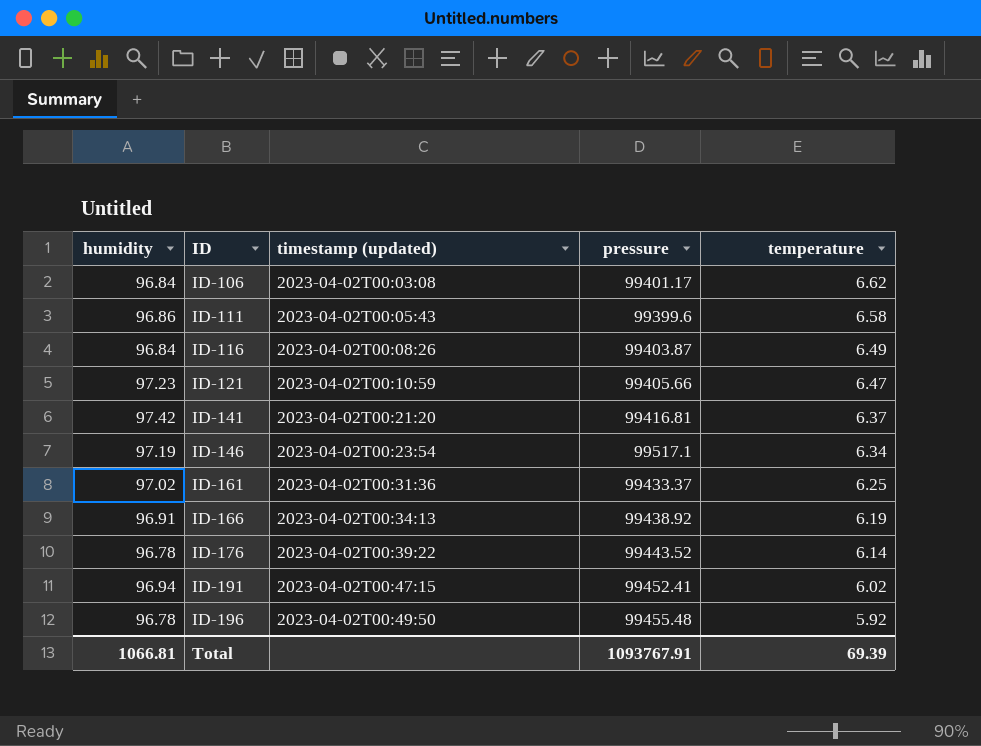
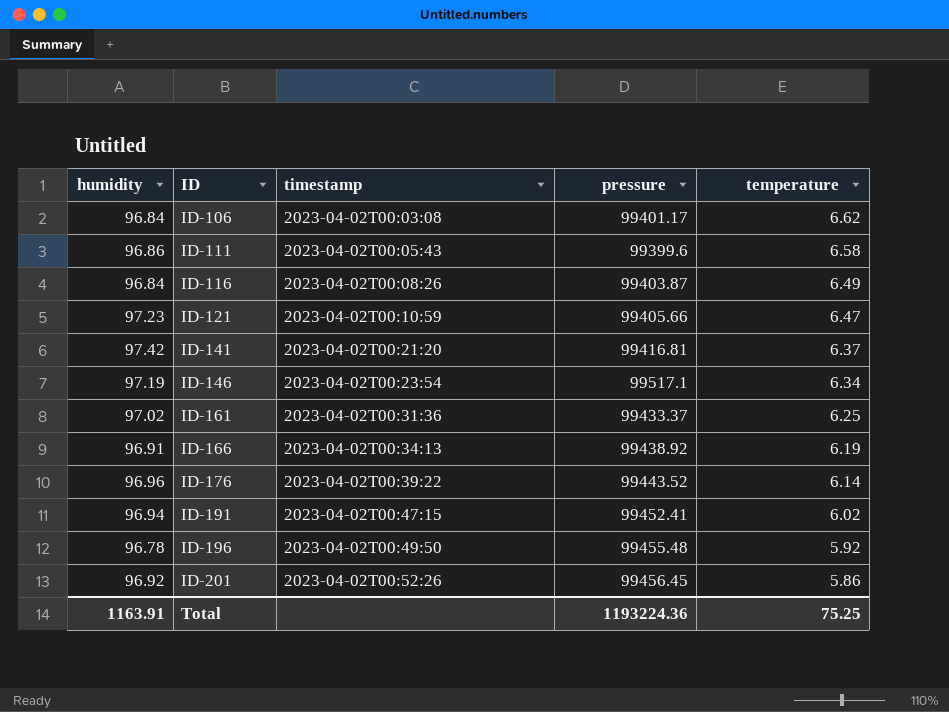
column name: timestamp (updated) -> timestamp
ID-176 | humidity: 96.78 -> 96.96
row ID-201: none -> 96.92 | 2023-04-02T00:52:26 | 99456.45 | 5.86
Total | humidity: 1066.81 -> 1163.91
Total | pressure: 1093767.91 -> 1193224.36
Total | temperature: 69.39 -> 75.25

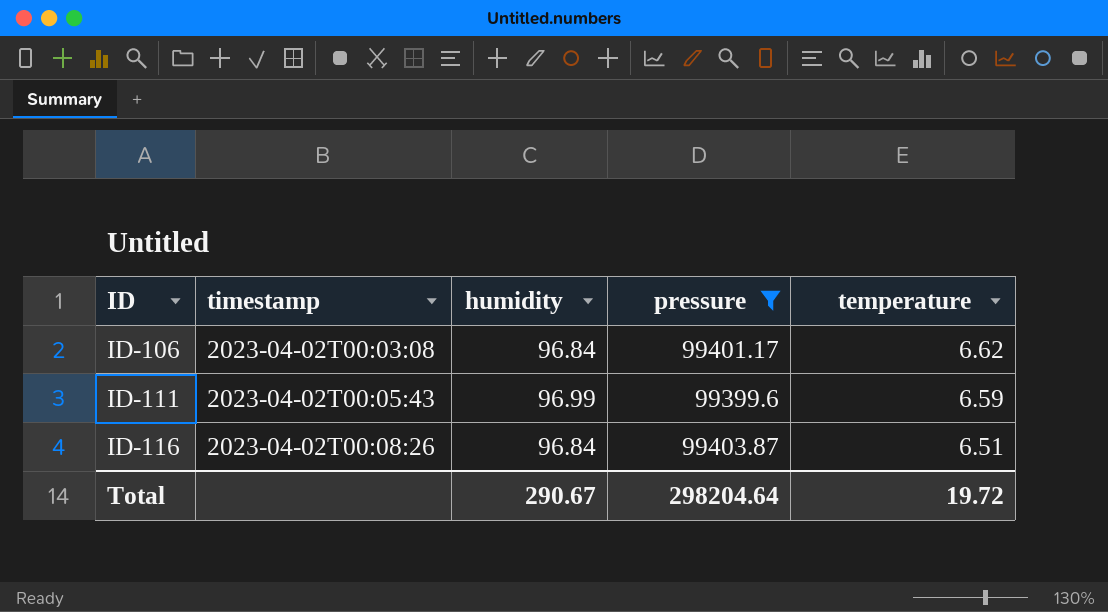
filter: none -> pressure <= 99403.87
column humidity | position: 1 -> 3
ID-111 | humidity: 96.86 -> 96.99
ID-111 | temperature: 6.58 -> 6.59
ID-116 | temperature: 6.49 -> 6.51
Total | humidity: 1163.91 -> 290.67
Total | pressure: 1193224.36 -> 298204.64
Total | temperature: 75.25 -> 19.72

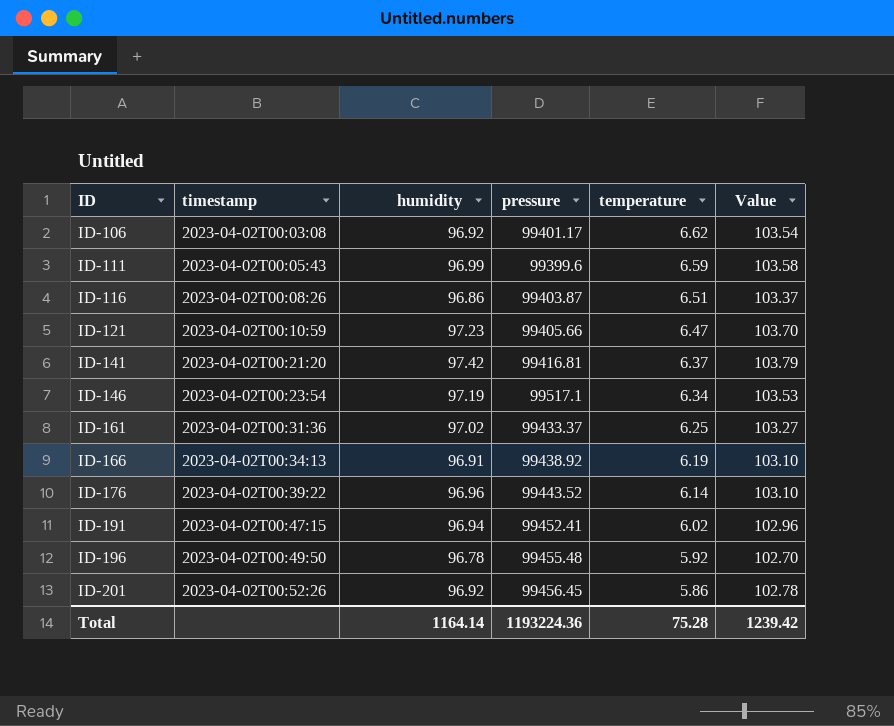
filter: pressure <= 99403.87 -> none
column Value | formula: none -> [humidity] + [temperature]
ID-106 | humidity: 96.84 -> 96.92
ID-116 | humidity: 96.84 -> 96.86
Total | humidity: 290.67 -> 1164.14
Total | pressure: 298204.64 -> 1193224.36
Total | temperature: 19.72 -> 75.28

